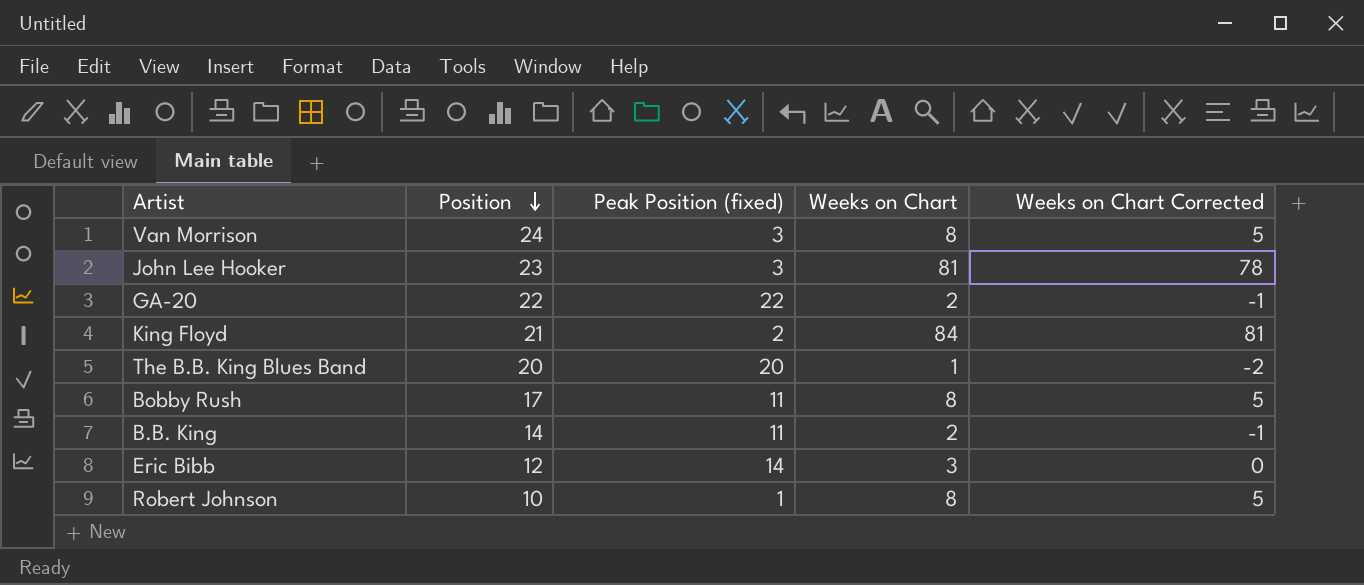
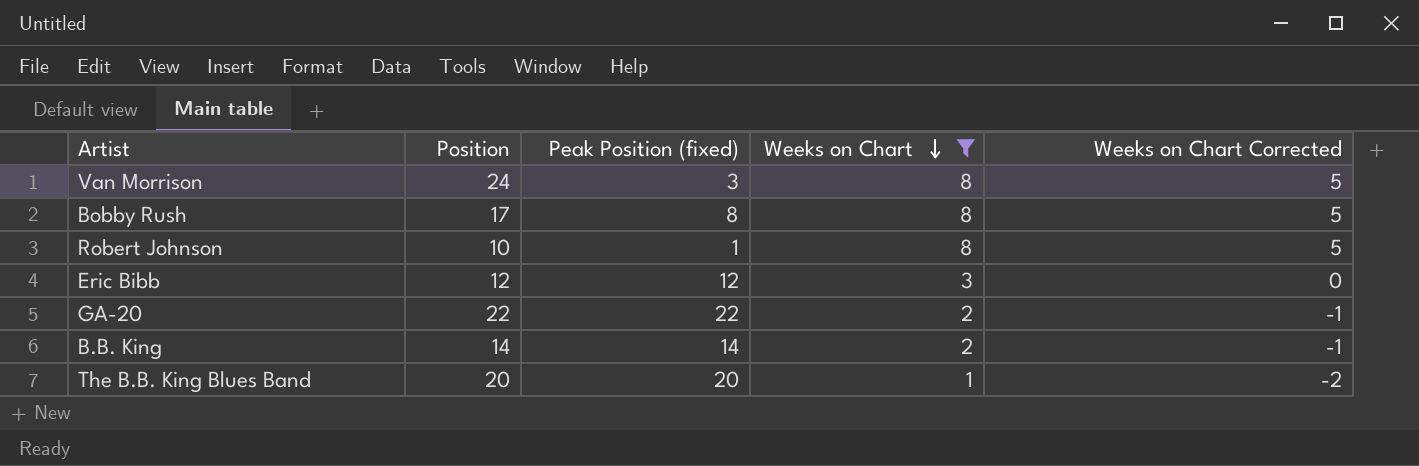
filter: none -> Weeks on Chart <= 8
row order: Position descending -> Weeks on Chart descending
Bobby Rush | Peak Position (fixed): 11 -> 8
Eric Bibb | Peak Position (fixed): 14 -> 12
B.B. King | Peak Position (fixed): 11 -> 14

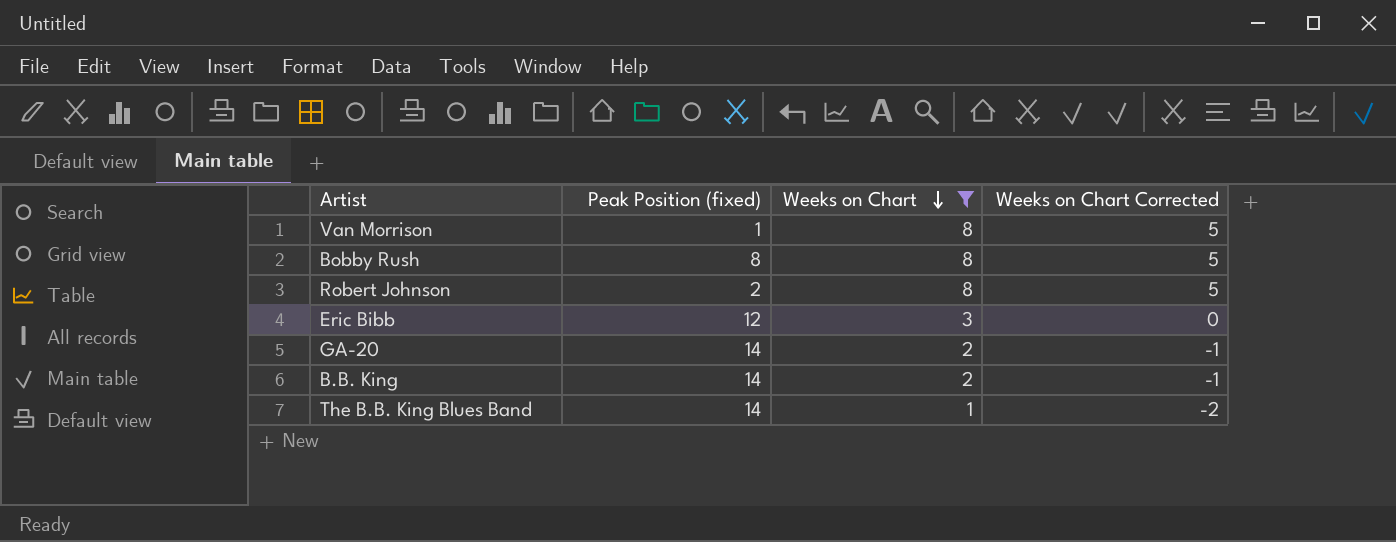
column Position | position: 2 -> none
Van Morrison | Peak Position (fixed): 3 -> 1
Robert Johnson | Peak Position (fixed): 1 -> 2
GA-20 | Peak Position (fixed): 22 -> 14
The B.B. King Blues Band | Peak Position (fixed): 20 -> 14

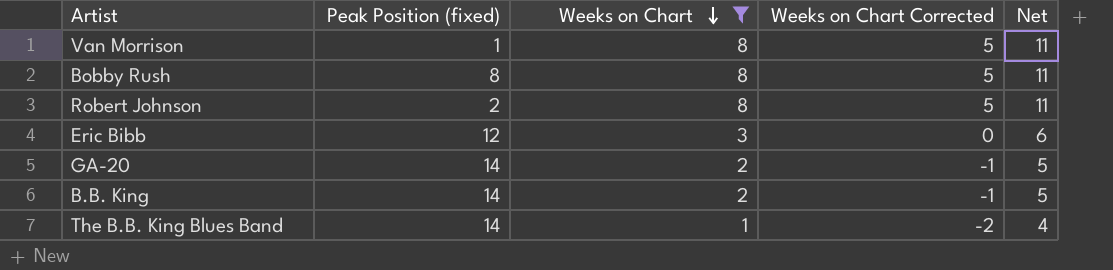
column Net | formula: none -> [Weeks on Chart] + 3

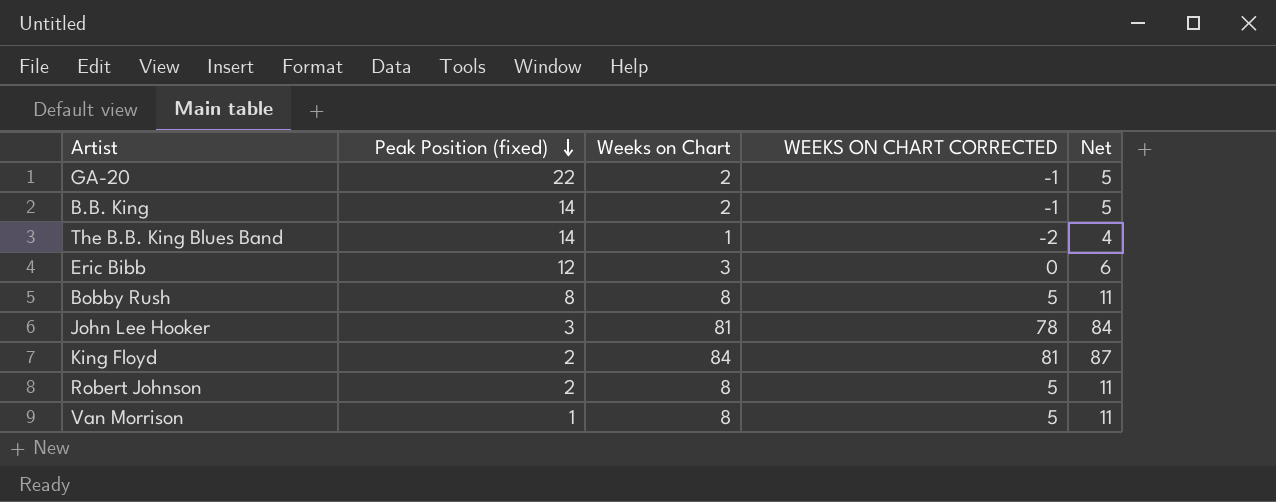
filter: Weeks on Chart <= 8 -> none
row order: Weeks on Chart descending -> Peak Position (fixed) descending
column name: Weeks on Chart Corrected -> WEEKS ON CHART CORRECTED
GA-20 | Peak Position (fixed): 14 -> 22

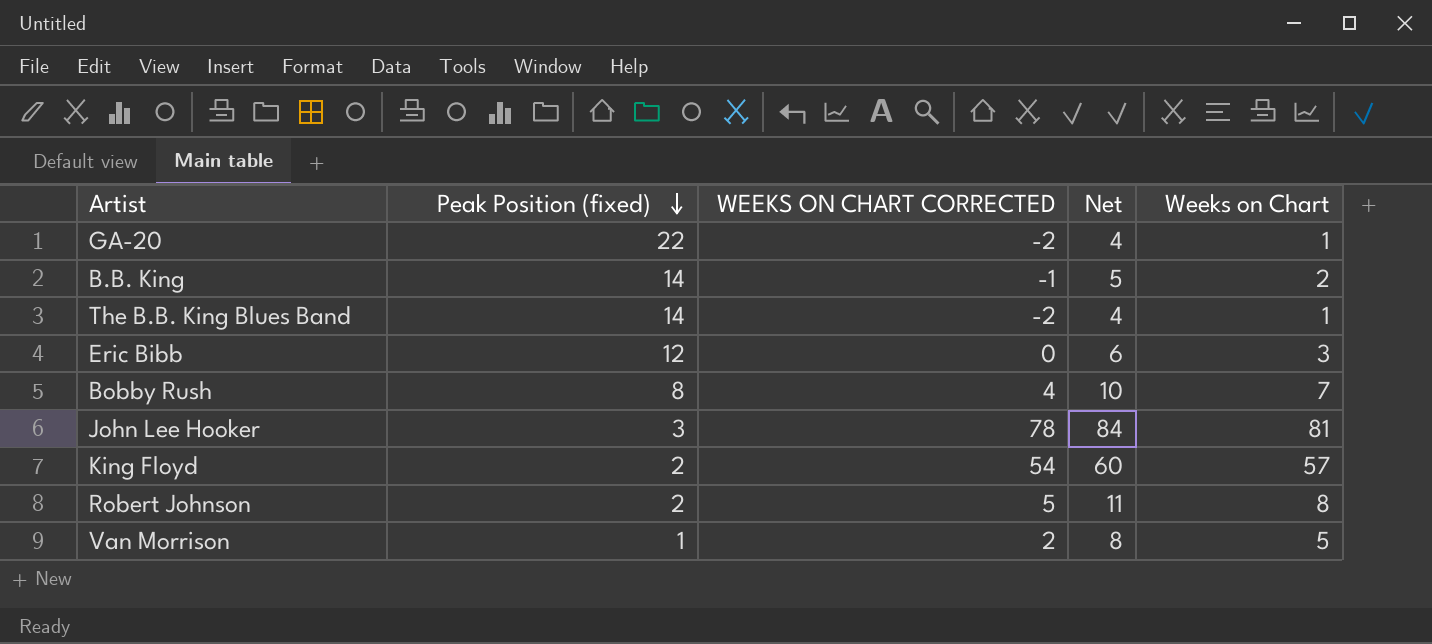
column Weeks on Chart | position: 3 -> 5
GA-20 | WEEKS ON CHART CORRECTED: -1 -> -2
GA-20 | Net: 5 -> 4
GA-20 | Weeks on Chart: 2 -> 1
Bobby Rush | WEEKS ON CHART CORRECTED: 5 -> 4
Bobby Rush | Net: 11 -> 10
Bobby Rush | Weeks on Chart: 8 -> 7
King Floyd | WEEKS ON CHART CORRECTED: 81 -> 54
King Floyd | Net: 87 -> 60
King Floyd | Weeks on Chart: 84 -> 57
Van Morrison | WEEKS ON CHART CORRECTED: 5 -> 2
Van Morrison | Net: 11 -> 8
Van Morrison | Weeks on Chart: 8 -> 5

